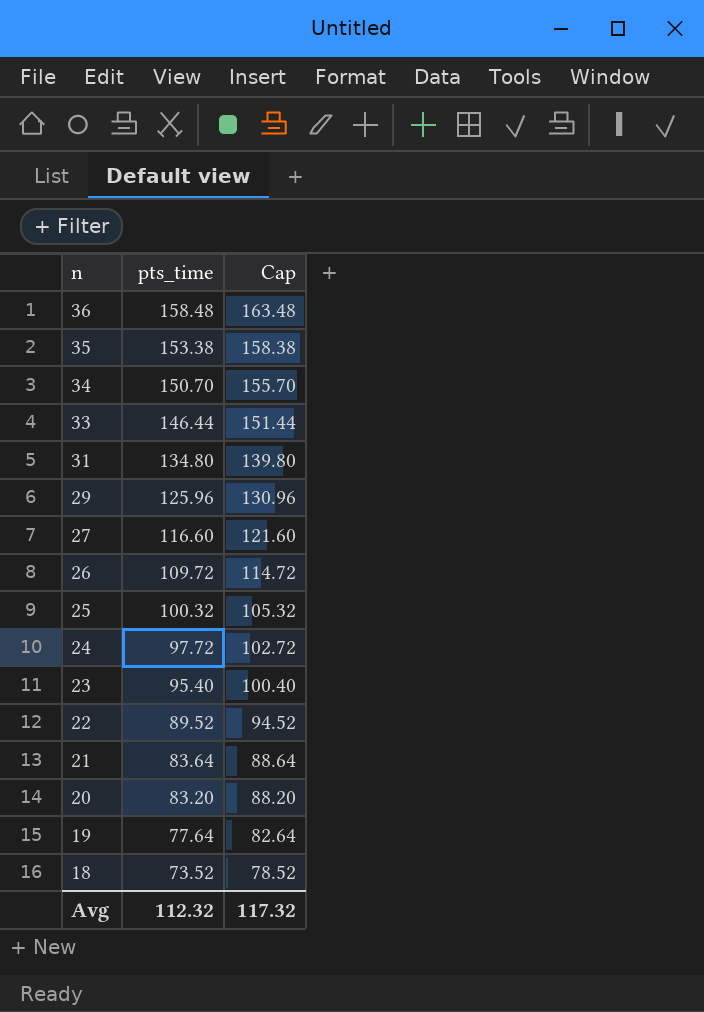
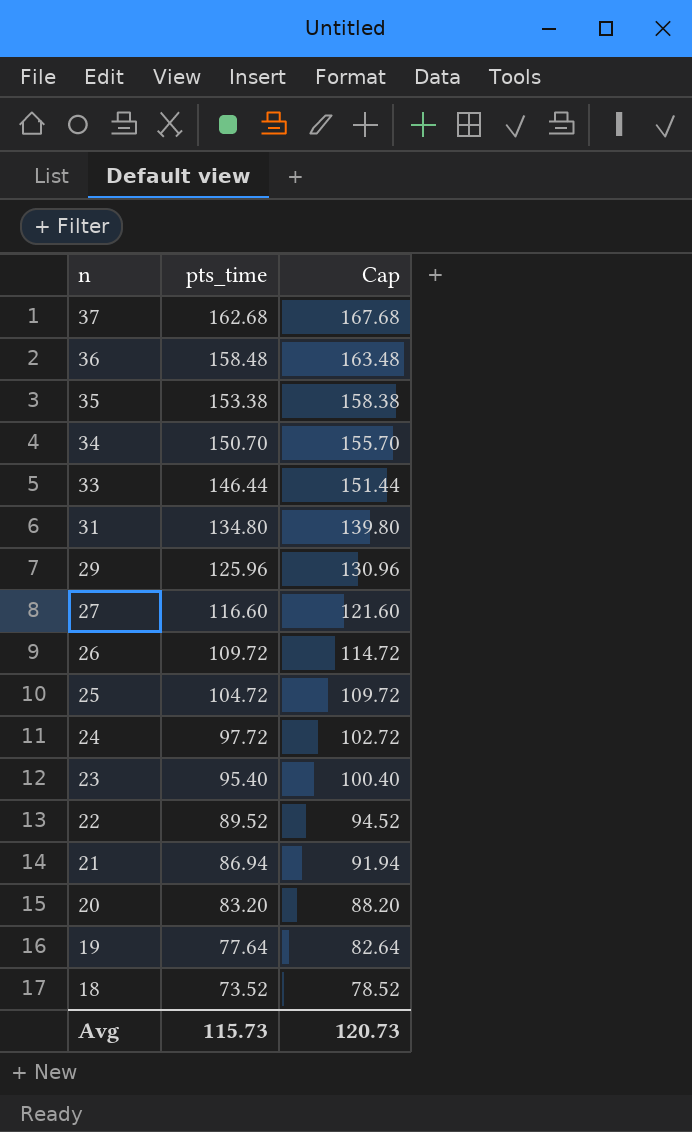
row 37: none -> 162.68 | 167.68
25 | pts_time: 100.32 -> 104.72
25 | Cap: 105.32 -> 109.72
21 | pts_time: 83.64 -> 86.94
21 | Cap: 88.64 -> 91.94
Avg | pts_time: 112.32 -> 115.73
Avg | Cap: 117.32 -> 120.73

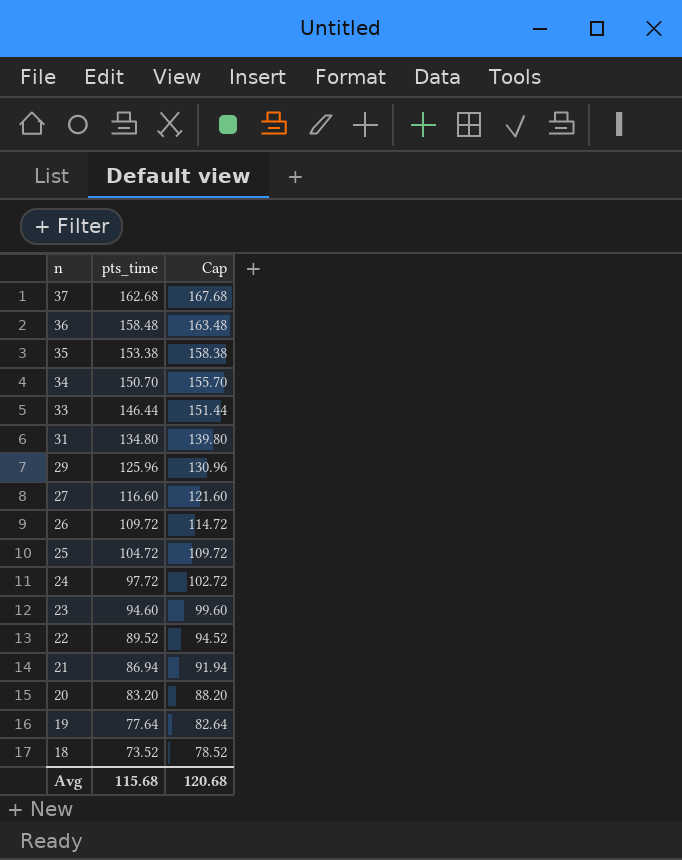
23 | pts_time: 95.40 -> 94.60
23 | Cap: 100.40 -> 99.60
Avg | pts_time: 115.73 -> 115.68
Avg | Cap: 120.73 -> 120.68

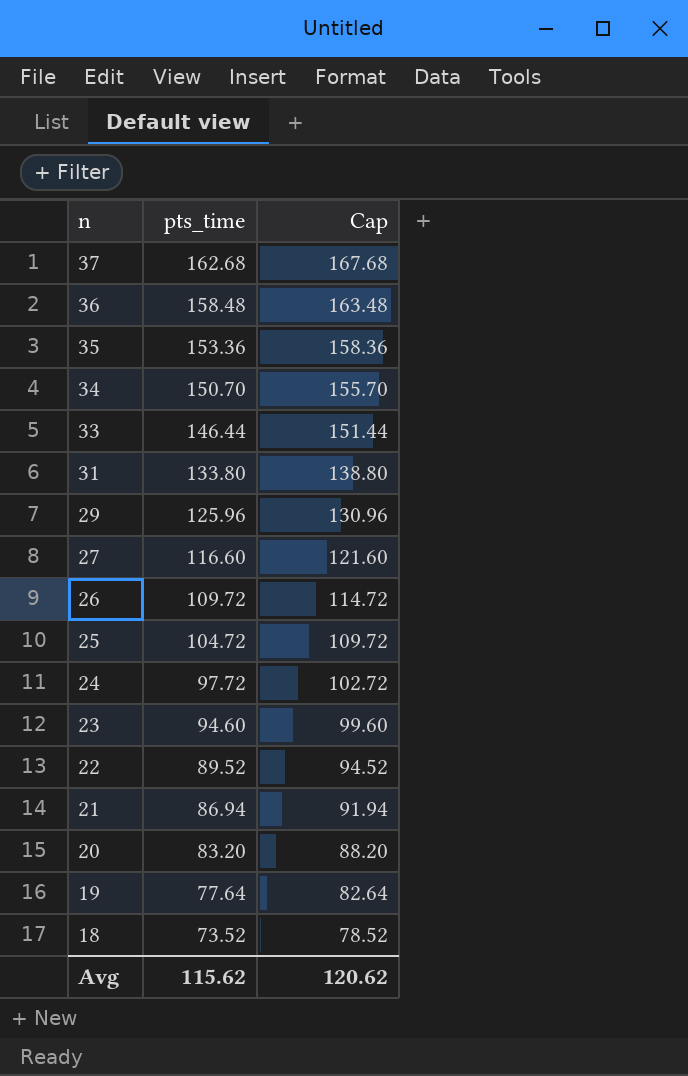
35 | pts_time: 153.38 -> 153.36
35 | Cap: 158.38 -> 158.36
31 | pts_time: 134.80 -> 133.80
31 | Cap: 139.80 -> 138.80
Avg | pts_time: 115.68 -> 115.62
Avg | Cap: 120.68 -> 120.62

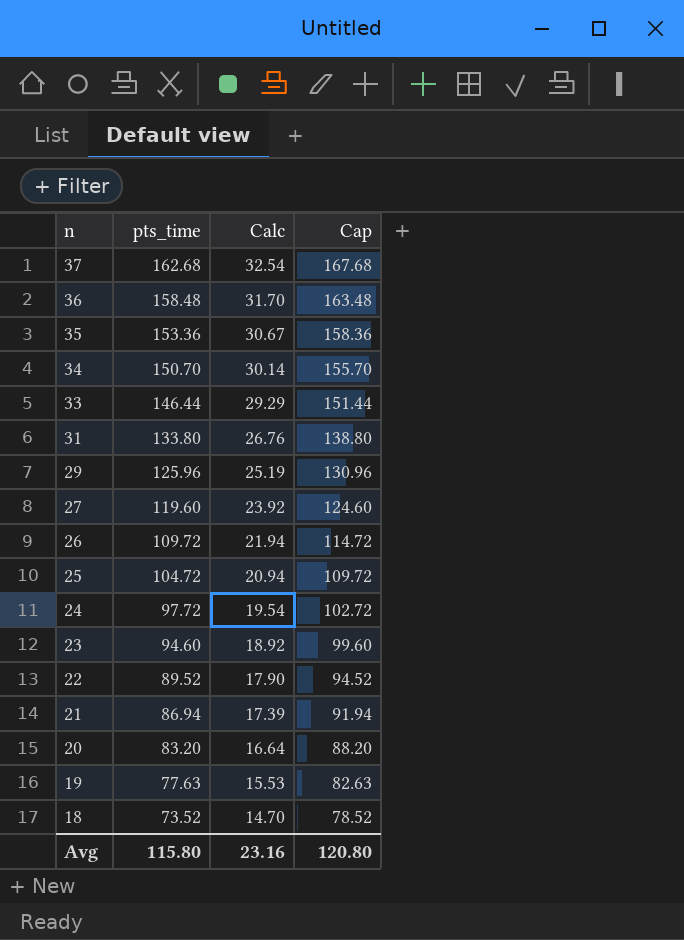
column Calc | formula: none -> [pts_time] * 0.2
27 | pts_time: 116.60 -> 119.60
27 | Cap: 121.60 -> 124.60
19 | pts_time: 77.64 -> 77.63
19 | Cap: 82.64 -> 82.63
Avg | pts_time: 115.62 -> 115.80
Avg | Cap: 120.62 -> 120.80

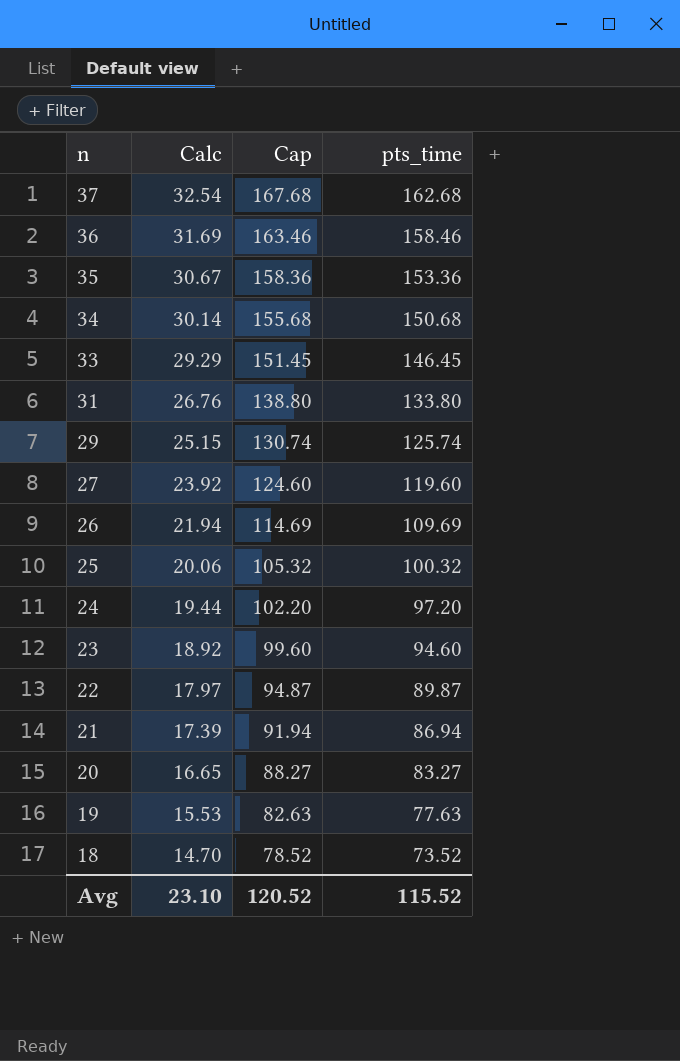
column pts_time | position: 2 -> 4
36 | Calc: 31.70 -> 31.69
36 | Cap: 163.48 -> 163.46
36 | pts_time: 158.48 -> 158.46
34 | Cap: 155.70 -> 155.68
34 | pts_time: 150.70 -> 150.68
33 | Cap: 151.44 -> 151.45
33 | pts_time: 146.44 -> 146.45
29 | Calc: 25.19 -> 25.15
29 | Cap: 130.96 -> 130.74
29 | pts_time: 125.96 -> 125.74
26 | Cap: 114.72 -> 114.69
26 | pts_time: 109.72 -> 109.69
25 | Calc: 20.94 -> 20.06
25 | Cap: 109.72 -> 105.32
25 | pts_time: 104.72 -> 100.32
24 | Calc: 19.54 -> 19.44
24 | Cap: 102.72 -> 102.20
24 | pts_time: 97.72 -> 97.20
22 | Calc: 17.90 -> 17.97
22 | Cap: 94.52 -> 94.87
22 | pts_time: 89.52 -> 89.87
20 | Calc: 16.64 -> 16.65
20 | Cap: 88.20 -> 88.27
20 | pts_time: 83.20 -> 83.27
Avg | Calc: 23.16 -> 23.10
Avg | Cap: 120.80 -> 120.52
Avg | pts_time: 115.80 -> 115.52

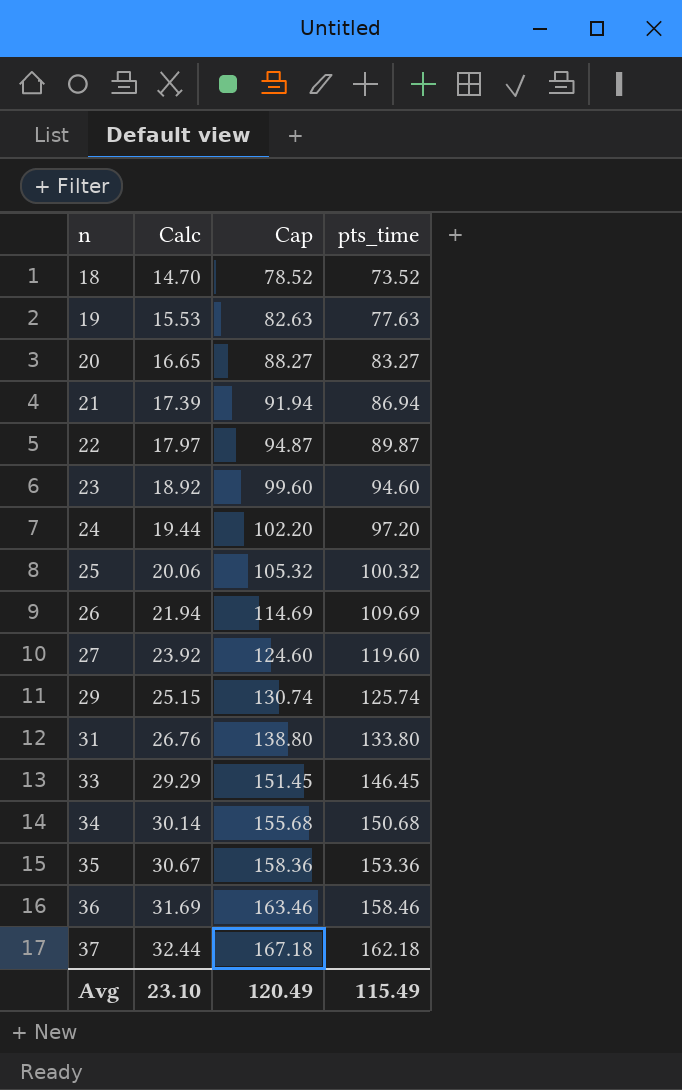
row order: n descending -> n ascending
37 | Calc: 32.54 -> 32.44
37 | Cap: 167.68 -> 167.18
37 | pts_time: 162.68 -> 162.18
Avg | Cap: 120.52 -> 120.49
Avg | pts_time: 115.52 -> 115.49

